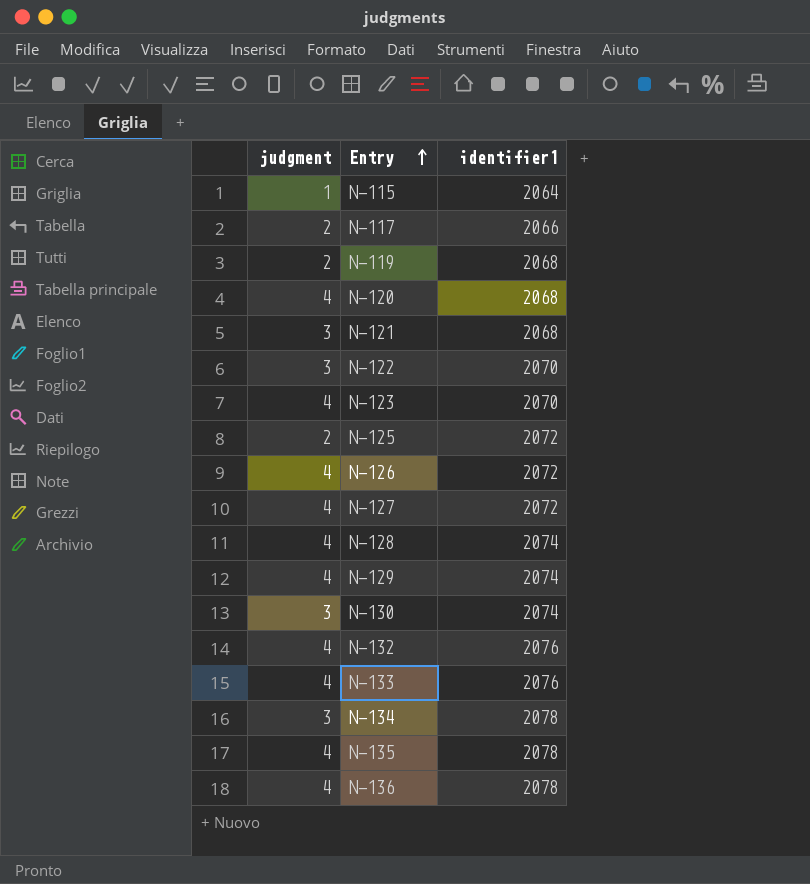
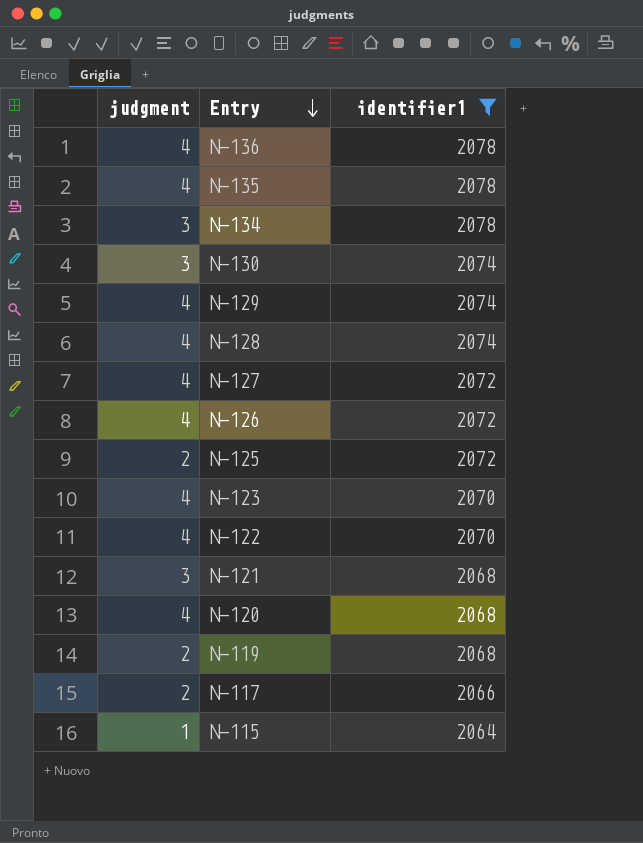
filter: none -> identifier1 != 2076
row order: Entry ascending -> Entry descending
N-122 | judgment: 3 -> 4

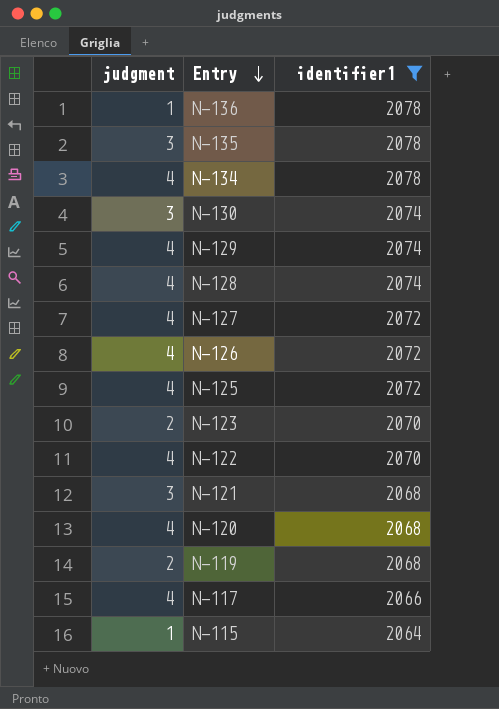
N-136 | judgment: 4 -> 1
N-135 | judgment: 4 -> 3
N-134 | judgment: 3 -> 4
N-125 | judgment: 2 -> 4
N-123 | judgment: 4 -> 2
N-117 | judgment: 2 -> 4

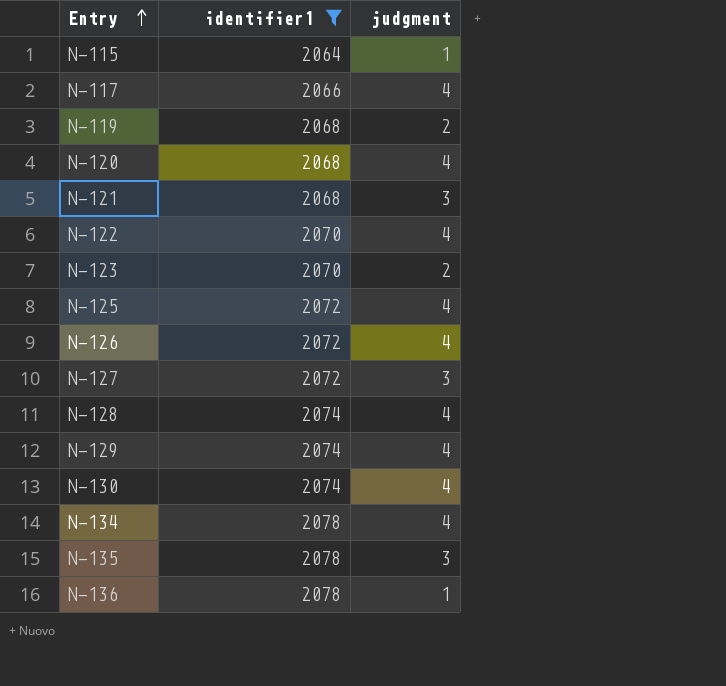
row order: Entry descending -> Entry ascending
column judgment | position: 1 -> 3
N-127 | judgment: 4 -> 3
N-130 | judgment: 3 -> 4

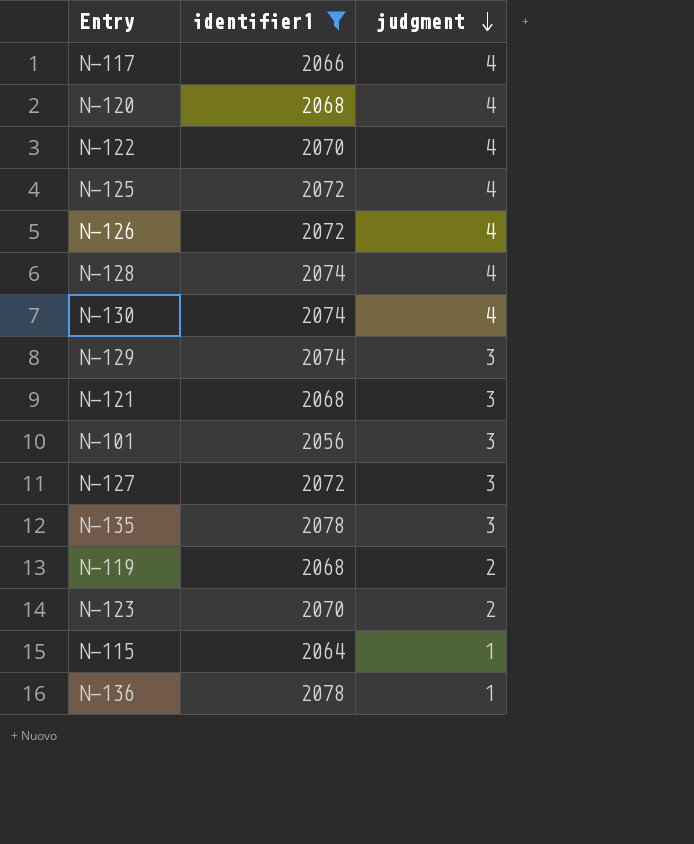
row order: Entry ascending -> judgment descending
row N-134: 2078 | 4 -> none
N-129 | judgment: 4 -> 3
row N-101: none -> 2056 | 3

